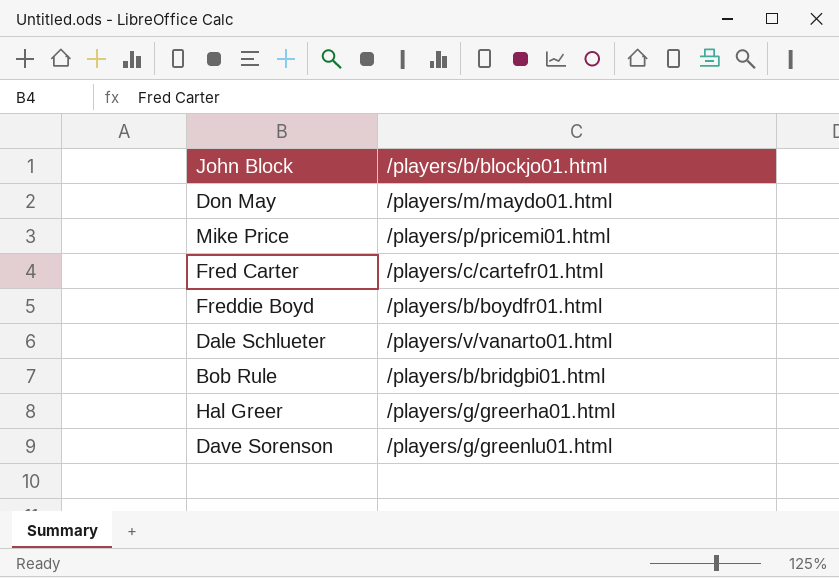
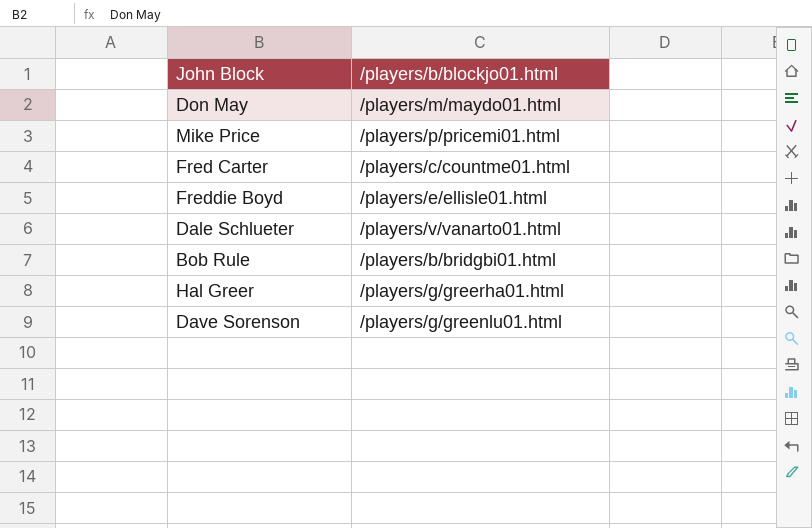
Fred Carter | /players/b/blockjo01.html: /players/c/cartefr01.html -> /players/c/countme01.html
Freddie Boyd | /players/b/blockjo01.html: /players/b/boydfr01.html -> /players/e/ellisle01.html

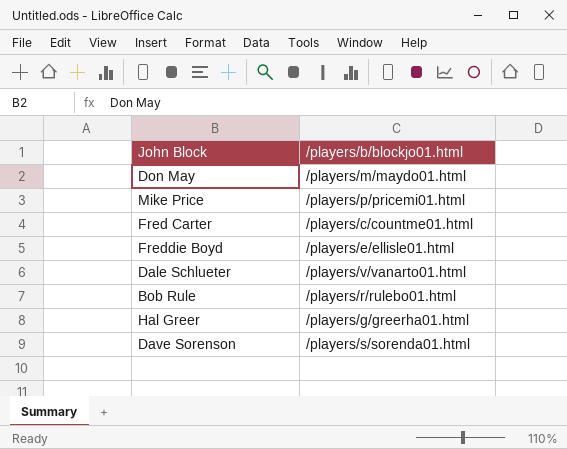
Bob Rule | /players/b/blockjo01.html: /players/b/bridgbi01.html -> /players/r/rulebo01.html
Dave Sorenson | /players/b/blockjo01.html: /players/g/greenlu01.html -> /players/s/sorenda01.html

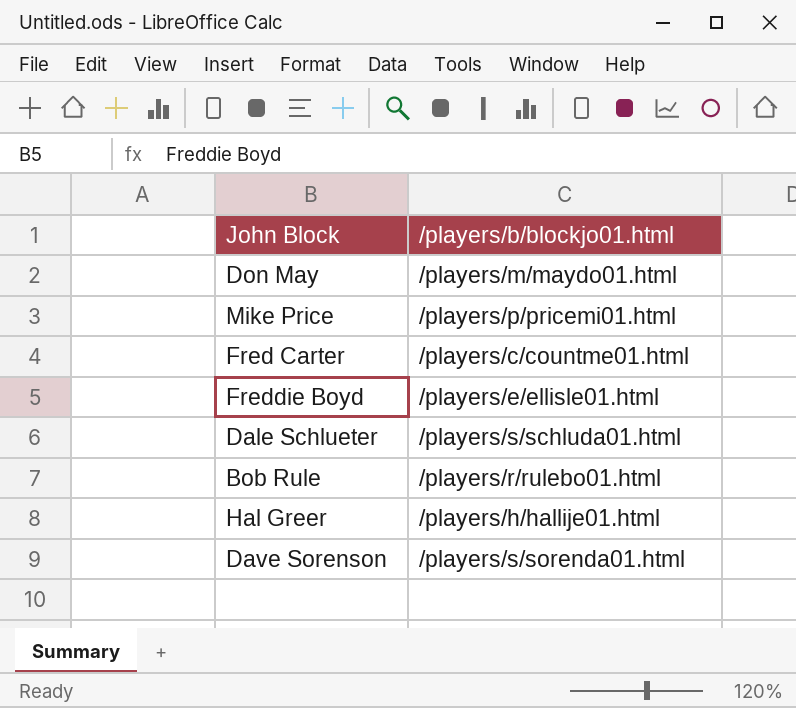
Dale Schlueter | /players/b/blockjo01.html: /players/v/vanarto01.html -> /players/s/schluda01.html
Hal Greer | /players/b/blockjo01.html: /players/g/greerha01.html -> /players/h/hallije01.html

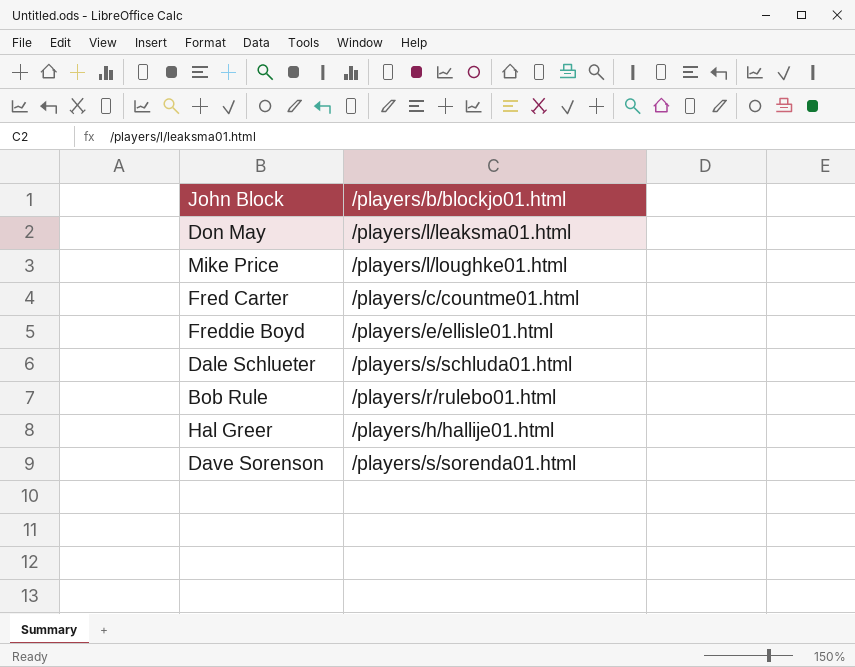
Don May | /players/b/blockjo01.html: /players/m/maydo01.html -> /players/l/leaksma01.html
Mike Price | /players/b/blockjo01.html: /players/p/pricemi01.html -> /players/l/loughke01.html

